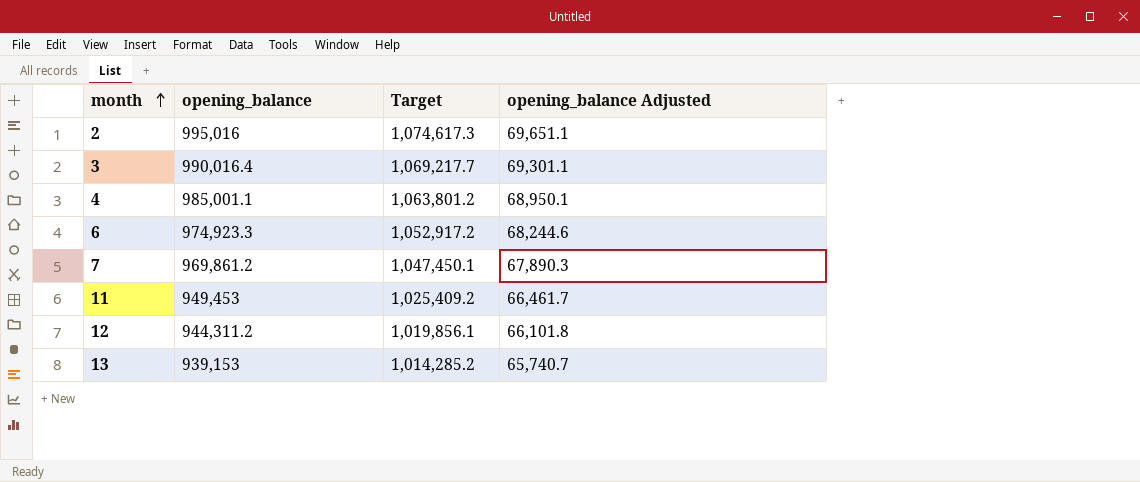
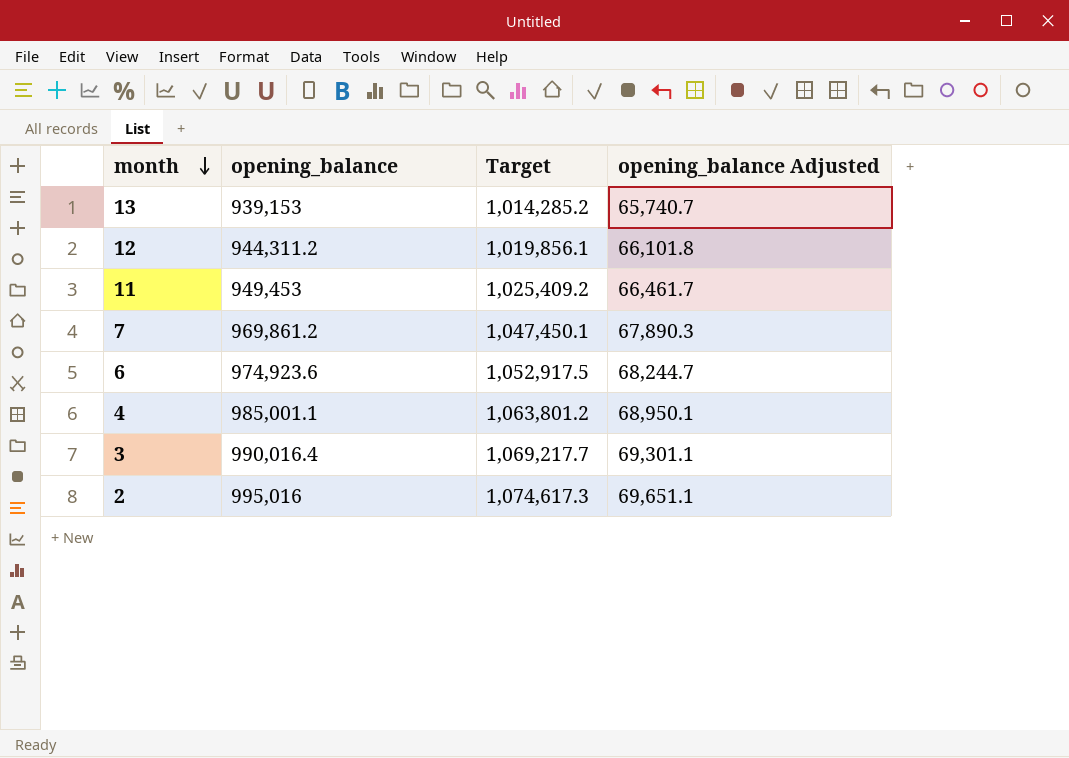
row order: month ascending -> month descending
6 | opening_balance: 974,923.3 -> 974,923.6
6 | Target: 1,052,917.2 -> 1,052,917.5
6 | opening_balance Adjusted: 68,244.6 -> 68,244.7

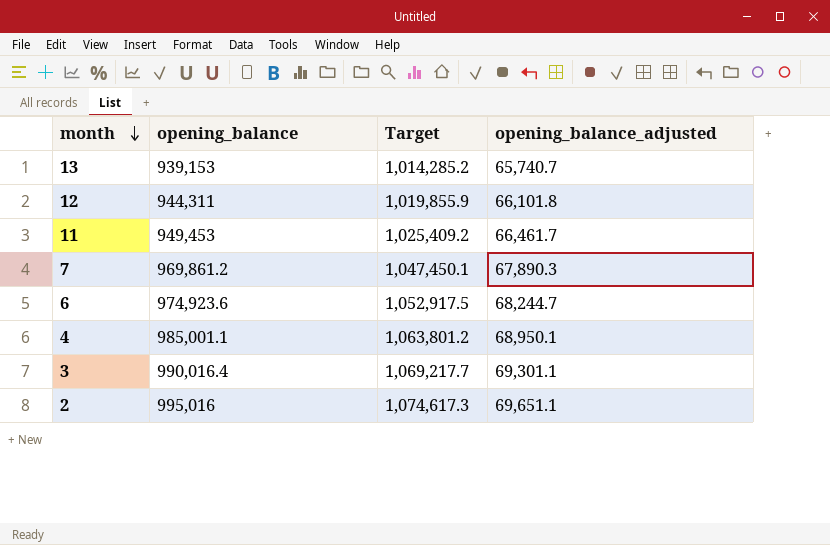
column name: opening_balance Adjusted -> opening_balance_adjusted
12 | opening_balance: 944,311.2 -> 944,311
12 | Target: 1,019,856.1 -> 1,019,855.9

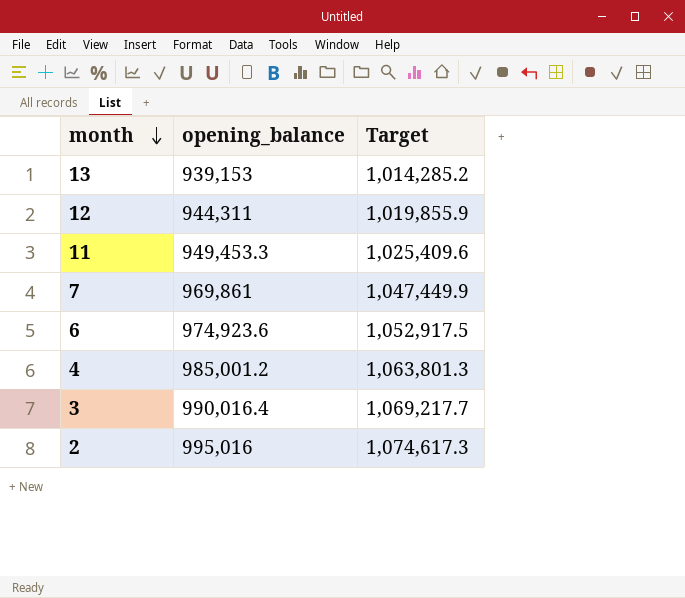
column opening_balance_adjusted | formula: [opening_balance] * 0.07 -> none
11 | opening_balance: 949,453 -> 949,453.3
11 | Target: 1,025,409.2 -> 1,025,409.6
7 | opening_balance: 969,861.2 -> 969,861
7 | Target: 1,047,450.1 -> 1,047,449.9
4 | opening_balance: 985,001.1 -> 985,001.2
4 | Target: 1,063,801.2 -> 1,063,801.3

